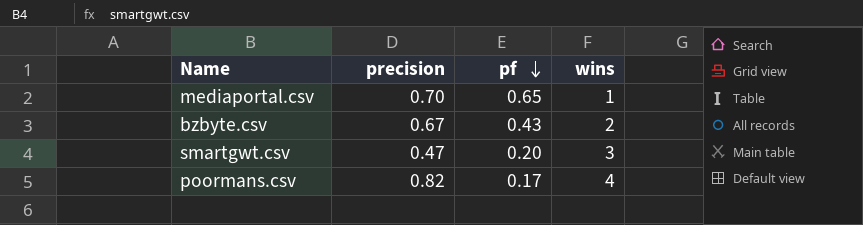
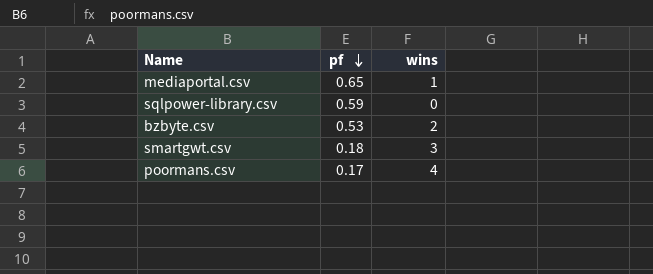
column precision | position: 2 -> none
row sqlpower-library.csv: none -> 0.59 | 0
bzbyte.csv | pf: 0.43 -> 0.53
smartgwt.csv | pf: 0.20 -> 0.18

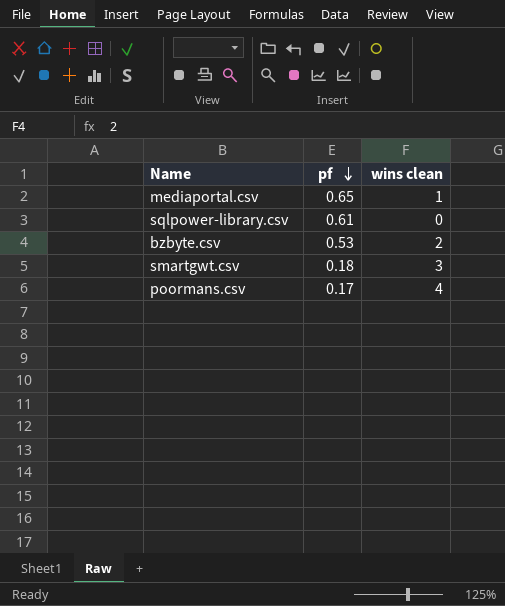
column name: wins -> wins clean
sqlpower-library.csv | pf: 0.59 -> 0.61

